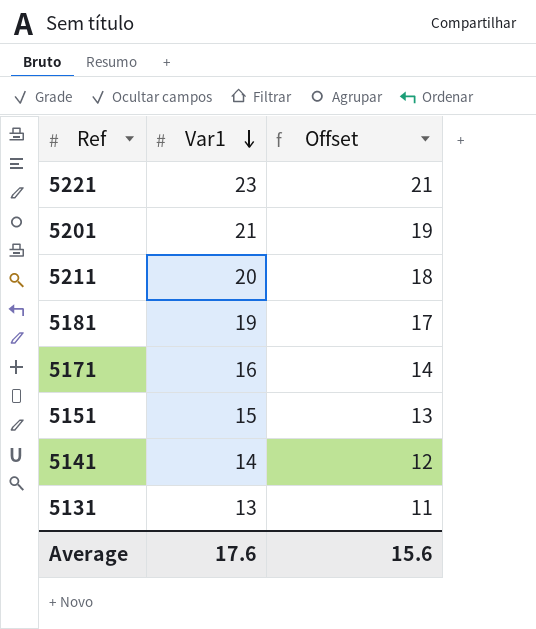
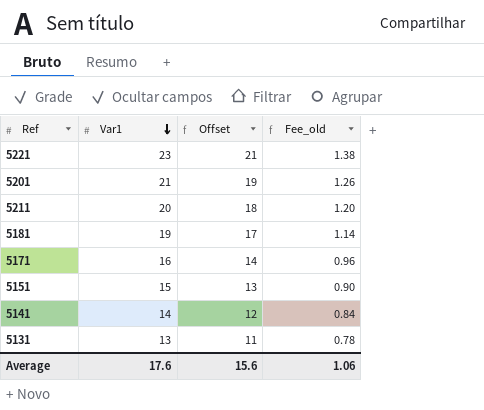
column Fee_old | formula: none -> [Var1] * 0.06

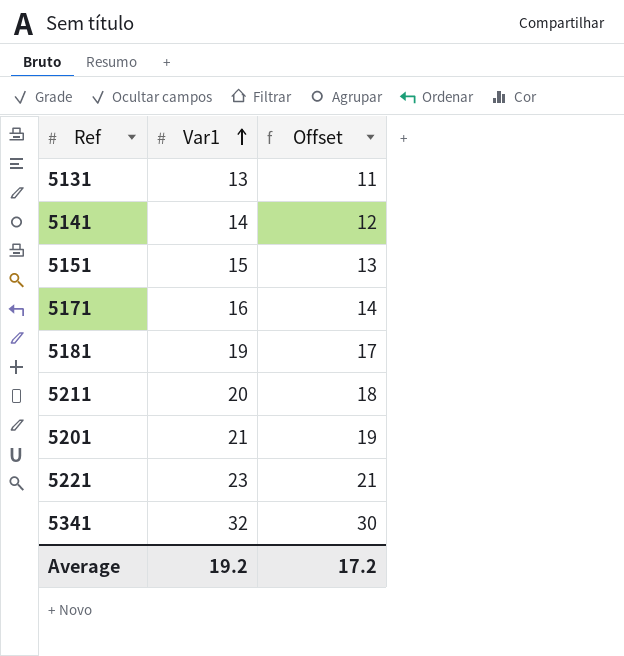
row order: Var1 descending -> Var1 ascending
column Fee_old | formula: [Var1] * 0.06 -> none
row 5341: none -> 32 | 30
Average | Var1: 17.6 -> 19.2
Average | Offset: 15.6 -> 17.2

